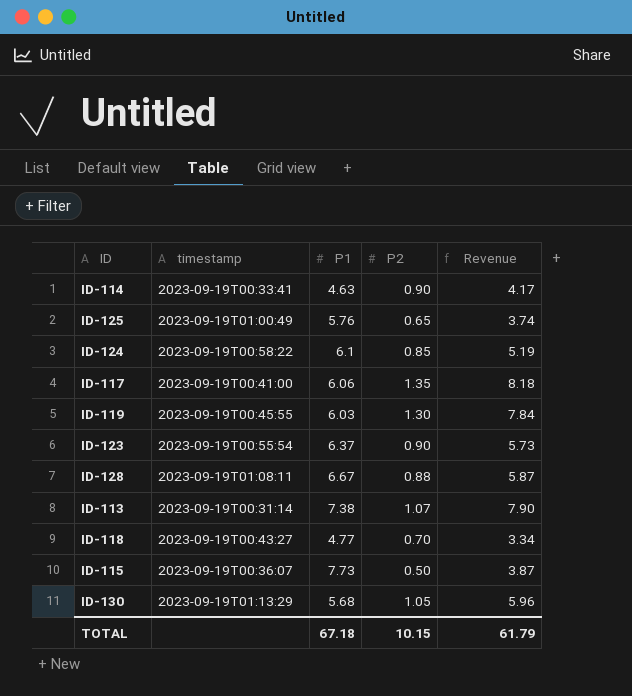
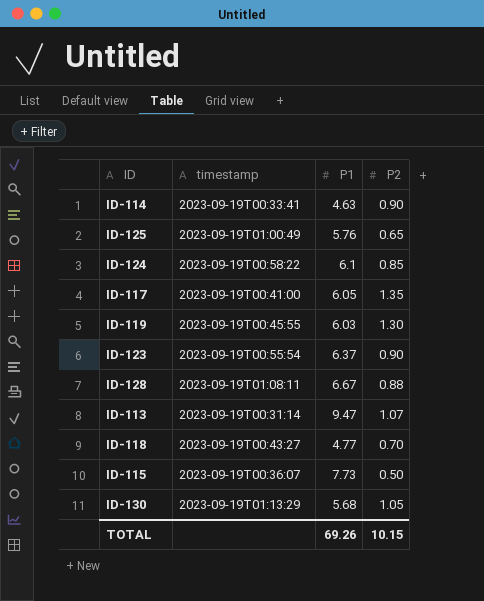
column Revenue | formula: [P1] * [P2] -> none
ID-117 | P1: 6.06 -> 6.05
ID-113 | P1: 7.38 -> 9.47
TOTAL | P1: 67.18 -> 69.26

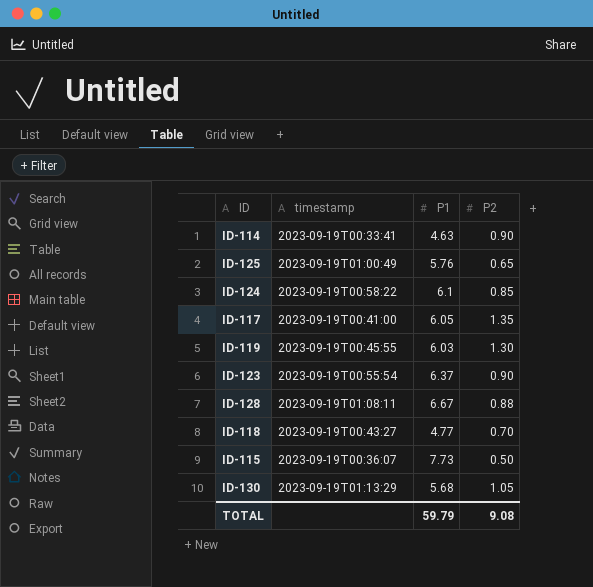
row ID-113: 2023-09-19T00:31:14 | 9.47 | 1.07 -> none
TOTAL | P1: 69.26 -> 59.79
TOTAL | P2: 10.15 -> 9.08

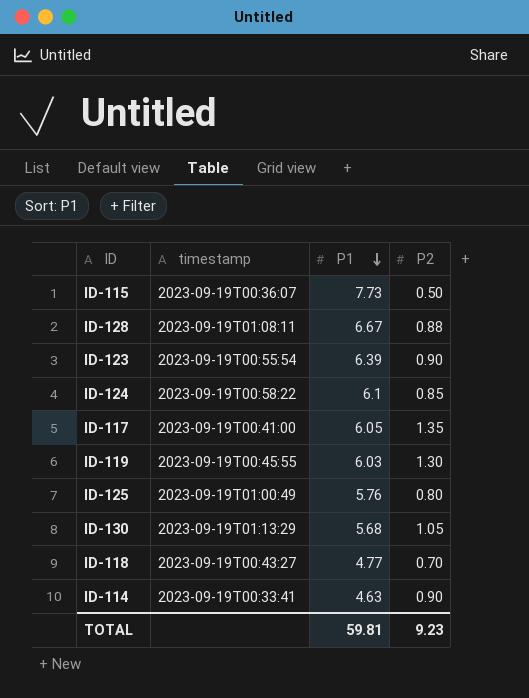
row order: none -> P1 descending
ID-123 | P1: 6.37 -> 6.39
ID-125 | P2: 0.65 -> 0.80
TOTAL | P1: 59.79 -> 59.81
TOTAL | P2: 9.08 -> 9.23

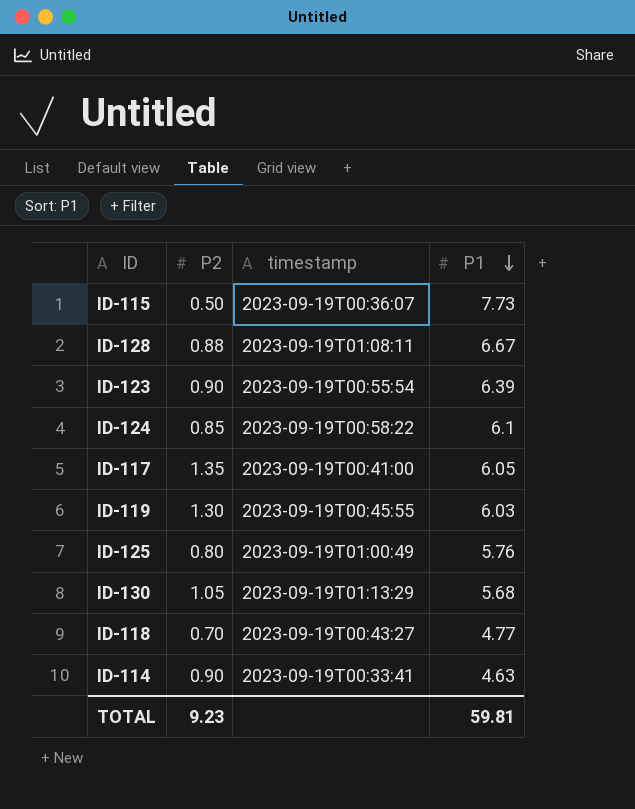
column P2 | position: 4 -> 2

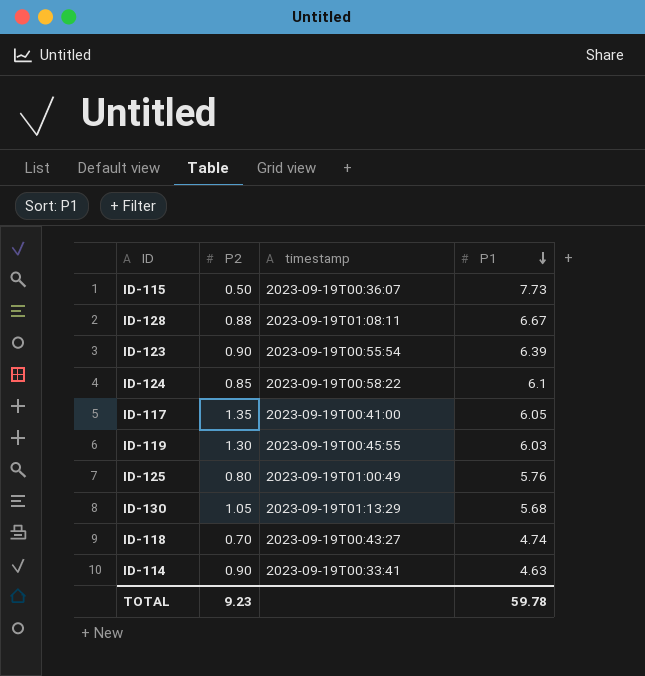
ID-118 | P1: 4.77 -> 4.74
TOTAL | P1: 59.81 -> 59.78

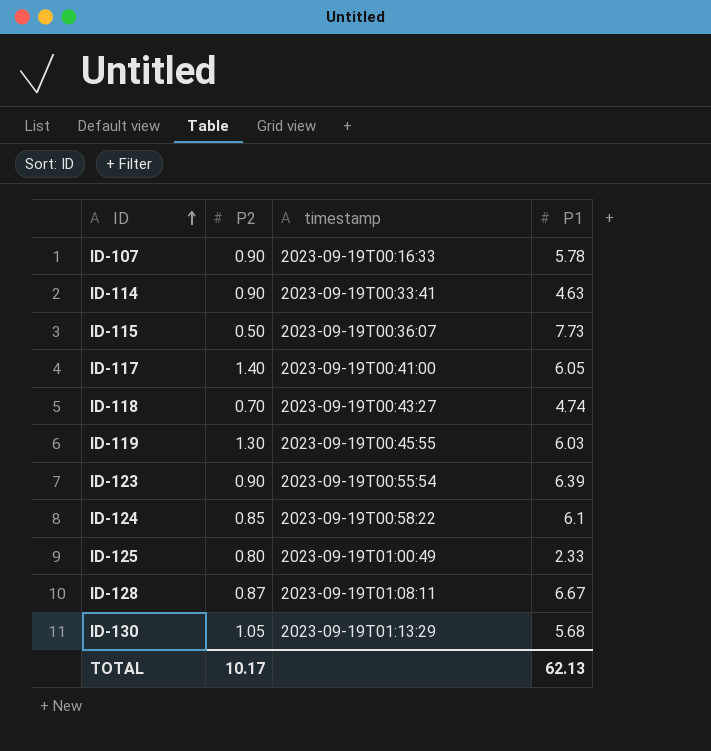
row order: P1 descending -> ID ascending
row ID-107: none -> 0.90 | 2023-09-19T00:16:33 | 5.78
ID-117 | P2: 1.35 -> 1.40
ID-125 | P1: 5.76 -> 2.33
ID-128 | P2: 0.88 -> 0.87
TOTAL | P2: 9.23 -> 10.17
TOTAL | P1: 59.78 -> 62.13

